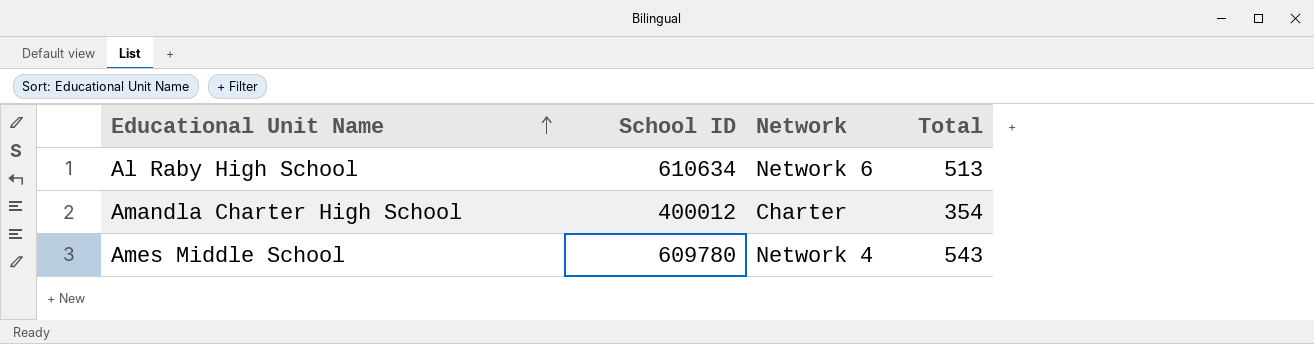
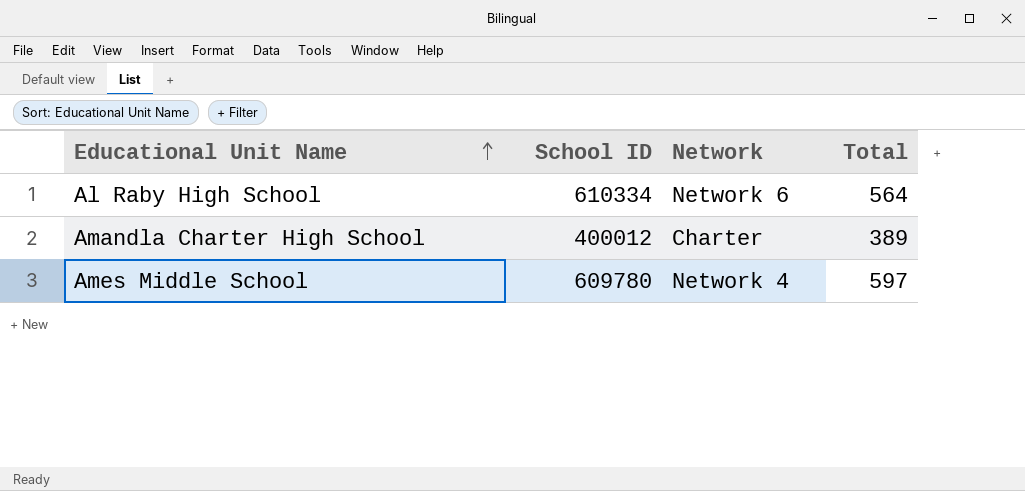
Al Raby High School | School ID: 610634 -> 610334
Al Raby High School | Total: 513 -> 564
Amandla Charter High School | Total: 354 -> 389
Ames Middle School | Total: 543 -> 597

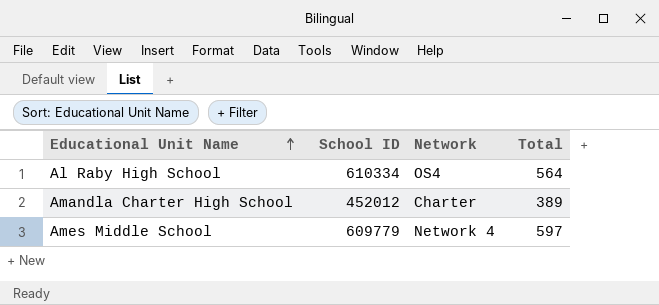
Al Raby High School | Network: Network 6 -> OS4
Amandla Charter High School | School ID: 400012 -> 452012
Ames Middle School | School ID: 609780 -> 609779

